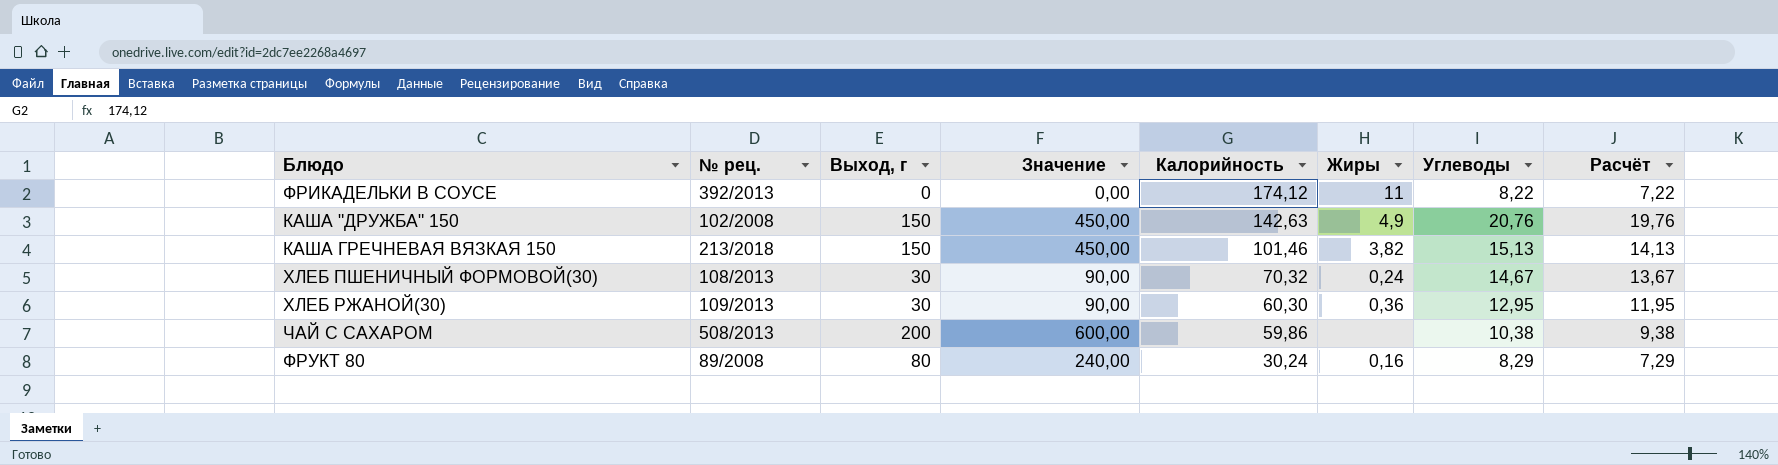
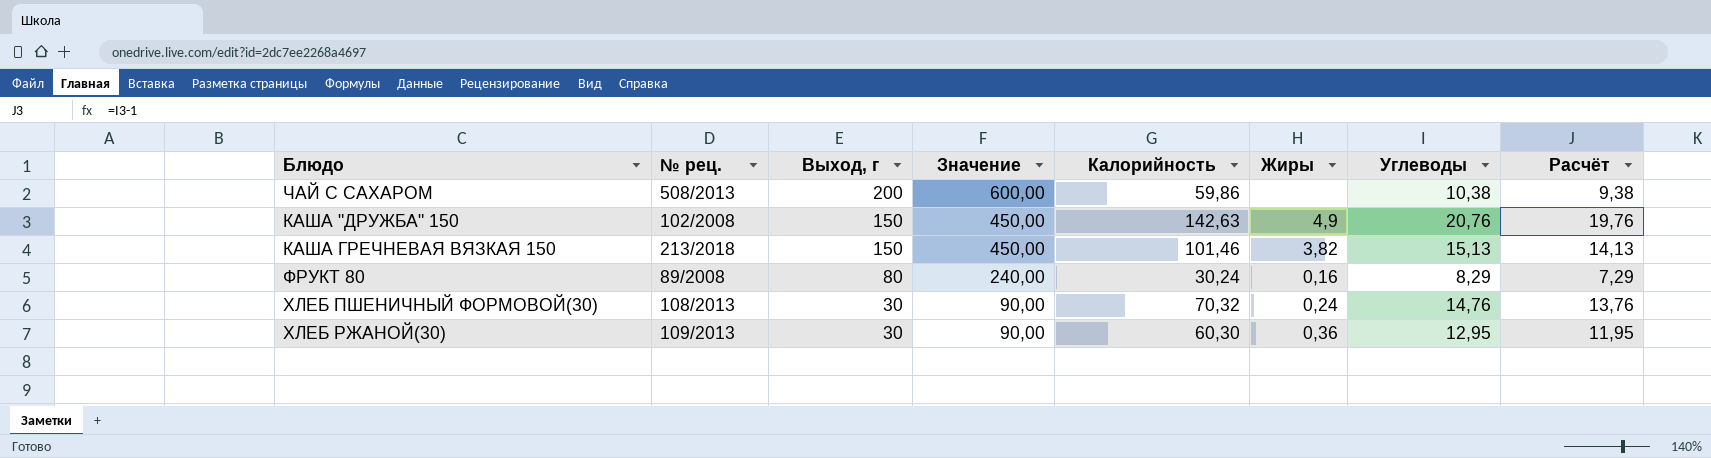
row order: Калорийность descending -> Выход, г descending
row ФРИКАДЕЛЬКИ В СОУСЕ: 392/2013 | 0 | 0,00 | 174,12 | 11 | 8,22 | 7,22 -> none
ХЛЕБ ПШЕНИЧНЫЙ ФОРМОВОЙ(30) | Углеводы: 14,67 -> 14,76
ХЛЕБ ПШЕНИЧНЫЙ ФОРМОВОЙ(30) | Расчёт: 13,67 -> 13,76

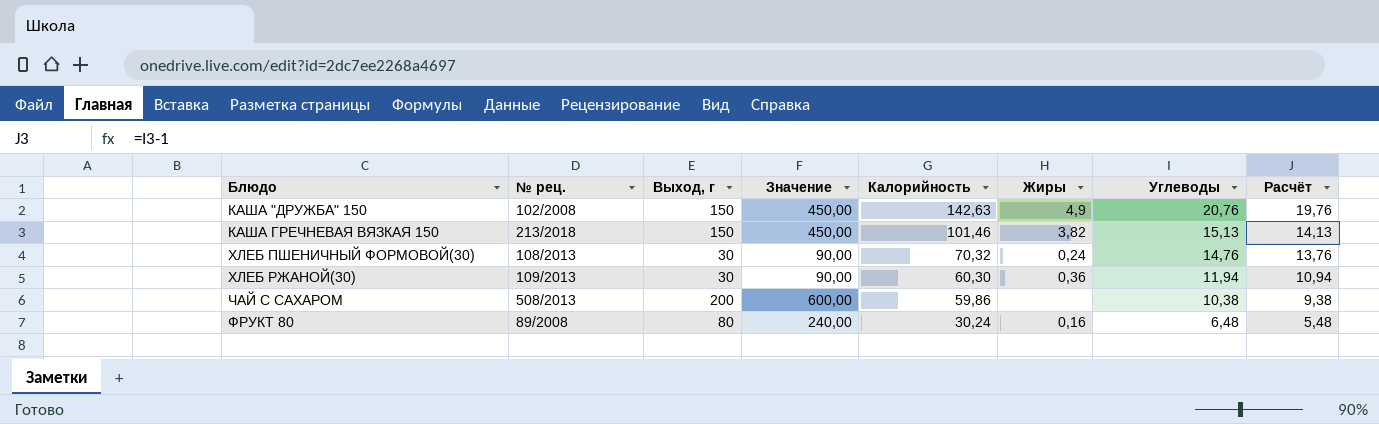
row order: Выход, г descending -> Калорийность descending
ХЛЕБ РЖАНОЙ(30) | Углеводы: 12,95 -> 11,94
ХЛЕБ РЖАНОЙ(30) | Расчёт: 11,95 -> 10,94
ФРУКТ 80 | Углеводы: 8,29 -> 6,48
ФРУКТ 80 | Расчёт: 7,29 -> 5,48

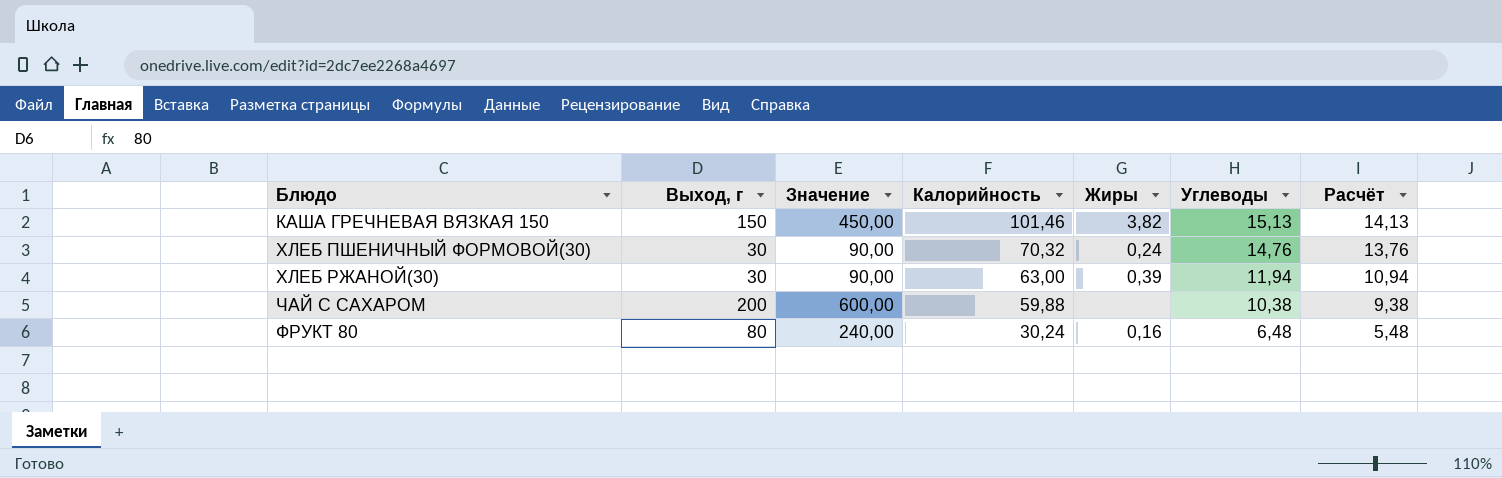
column № рец. | position: 2 -> none
row КАША "ДРУЖБА" 150: 102/2008 | 150 | 450,00 | 142,63 | 4,9 | 20,76 | 19,76 -> none
ХЛЕБ РЖАНОЙ(30) | Калорийность: 60,30 -> 63,00
ХЛЕБ РЖАНОЙ(30) | Жиры: 0,36 -> 0,39
ЧАЙ С САХАРОМ | Калорийность: 59,86 -> 59,88

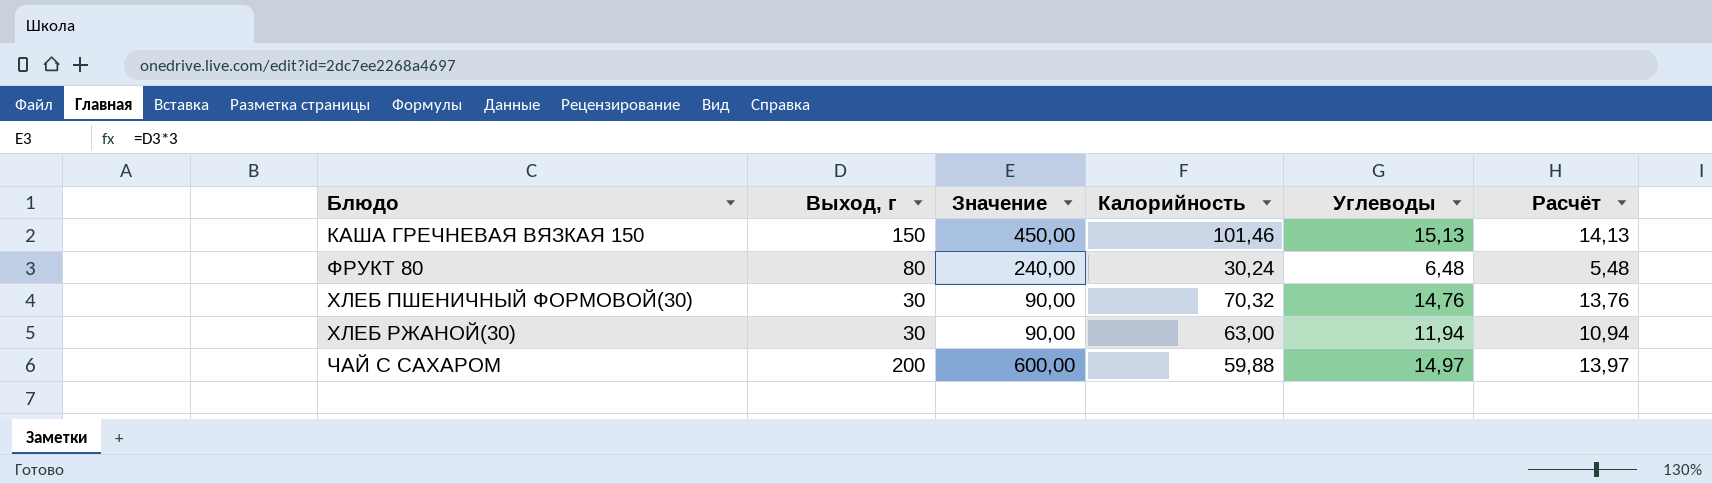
row order: Калорийность descending -> Блюдо ascending
column Жиры | position: 5 -> none
ЧАЙ С САХАРОМ | Углеводы: 10,38 -> 14,97
ЧАЙ С САХАРОМ | Расчёт: 9,38 -> 13,97

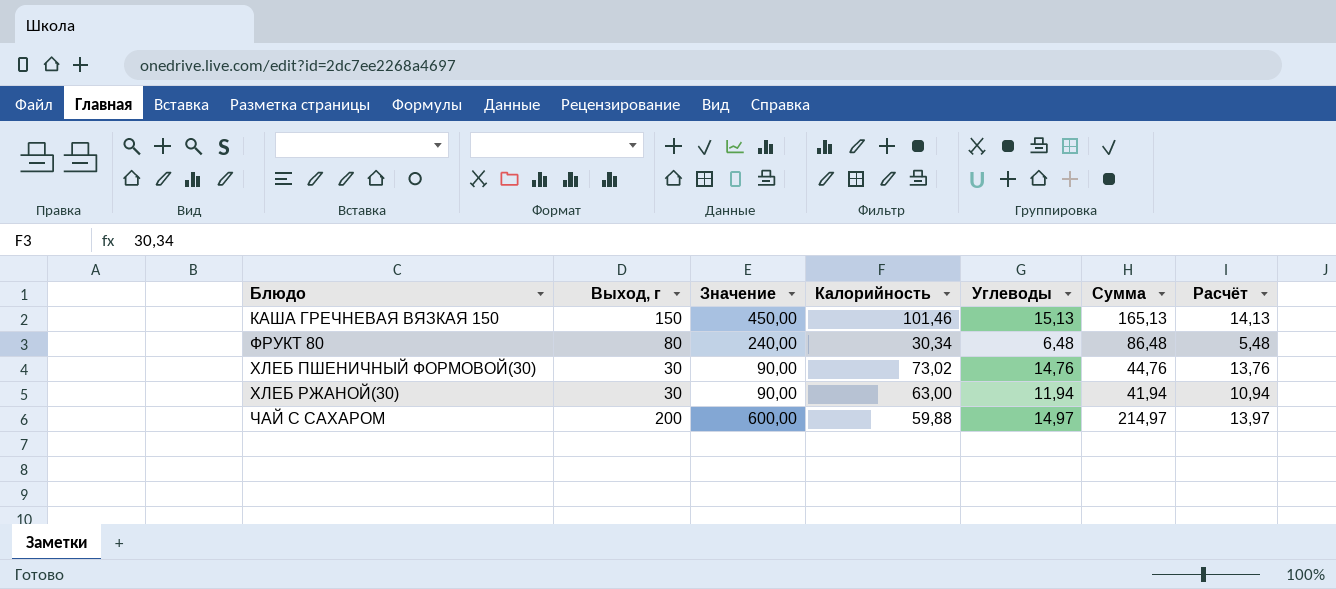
column Сумма | formula: none -> [Выход, г] + [Углеводы]
ФРУКТ 80 | Калорийность: 30,24 -> 30,34
ХЛЕБ ПШЕНИЧНЫЙ ФОРМОВОЙ(30) | Калорийность: 70,32 -> 73,02

